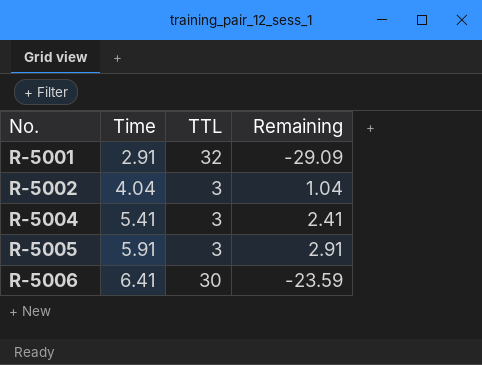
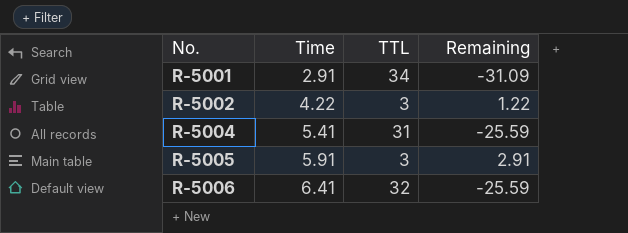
R-5001 | TTL: 32 -> 34
R-5001 | Remaining: -29.09 -> -31.09
R-5002 | Time: 4.04 -> 4.22
R-5002 | Remaining: 1.04 -> 1.22
R-5004 | TTL: 3 -> 31
R-5004 | Remaining: 2.41 -> -25.59
R-5006 | TTL: 30 -> 32
R-5006 | Remaining: -23.59 -> -25.59

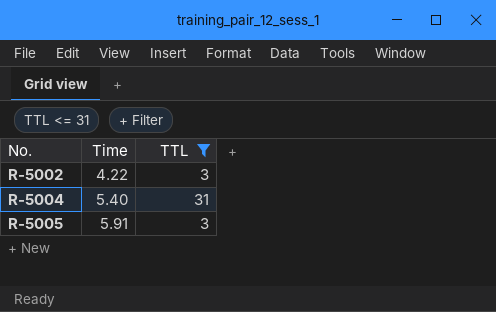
filter: none -> TTL <= 31
column Remaining | formula: [Time] - [TTL] -> none
R-5004 | Time: 5.41 -> 5.40

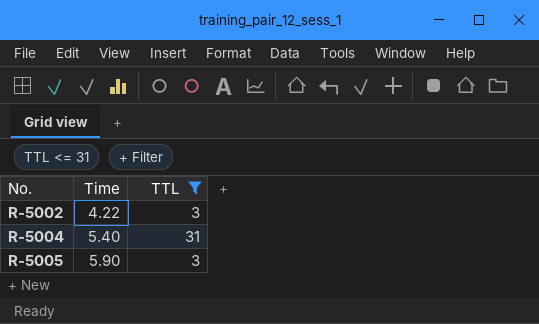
R-5005 | Time: 5.91 -> 5.90

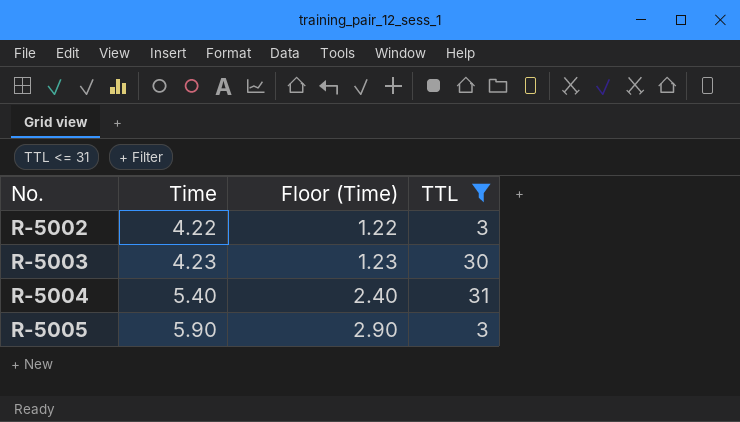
column Floor (Time) | formula: none -> [Time] - 3
row R-5003: none -> 4.23 | 1.23 | 30

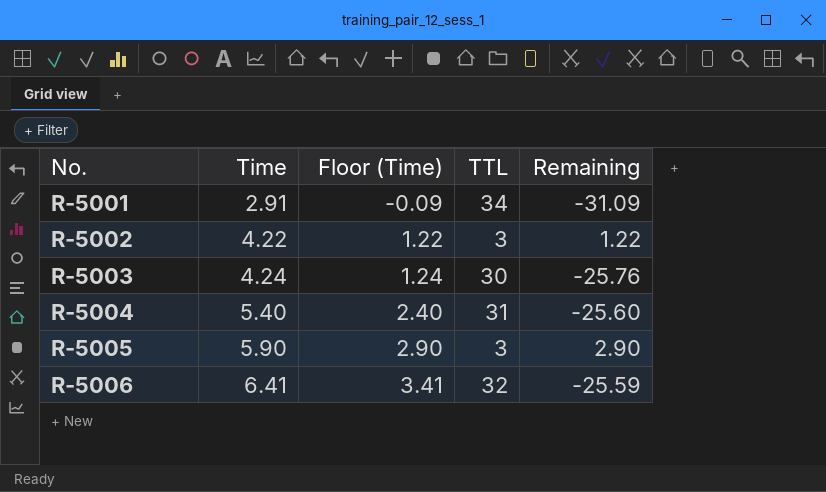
filter: TTL <= 31 -> none
column Remaining | formula: none -> [Time] - [TTL]
R-5003 | Time: 4.23 -> 4.24
R-5003 | Floor (Time): 1.23 -> 1.24

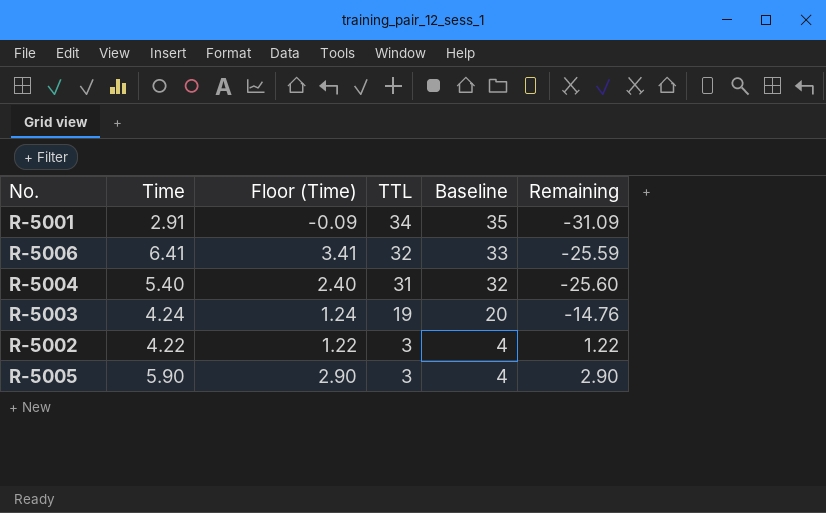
row order: No. ascending -> TTL descending
column Baseline | formula: none -> [TTL] + 1
R-5003 | TTL: 30 -> 19
R-5003 | Remaining: -25.76 -> -14.76

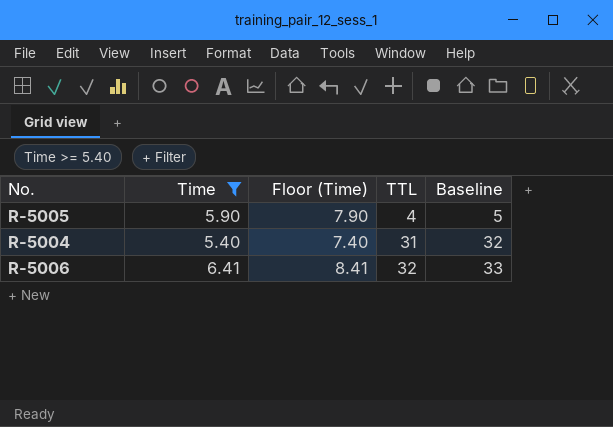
filter: none -> Time >= 5.40
row order: TTL descending -> TTL ascending
column Remaining | formula: [Time] - [TTL] -> none
column Floor (Time) | formula: [Time] - 3 -> [Time] + 2
R-5005 | TTL: 3 -> 4
R-5005 | Baseline: 4 -> 5

